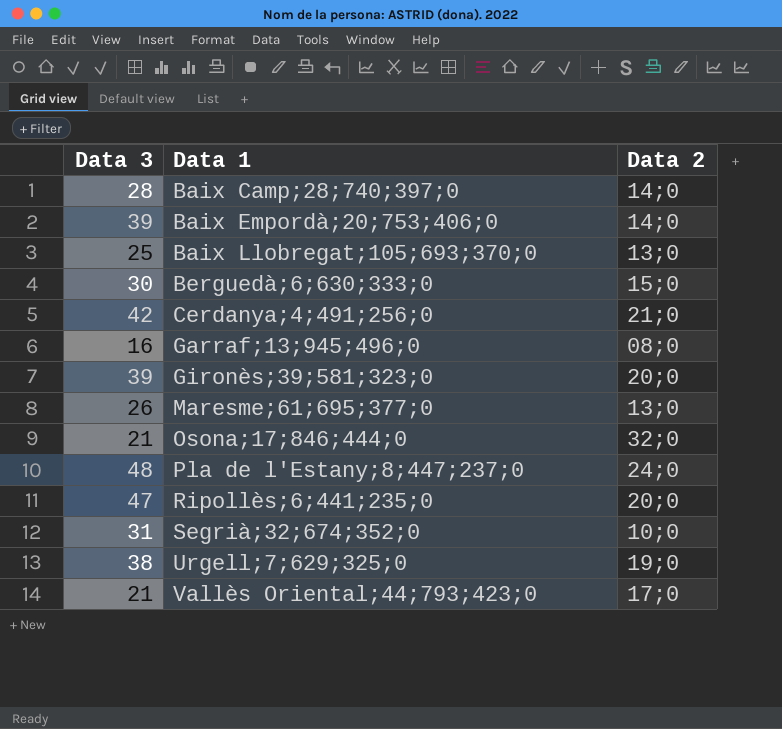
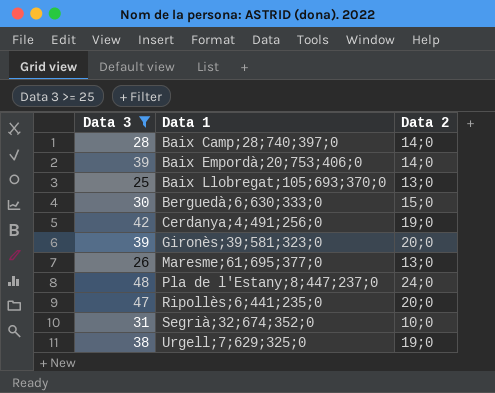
filter: none -> Data 3 >= 25
Cerdanya;4;491;256;0 | Data 2: 21;0 -> 19;0

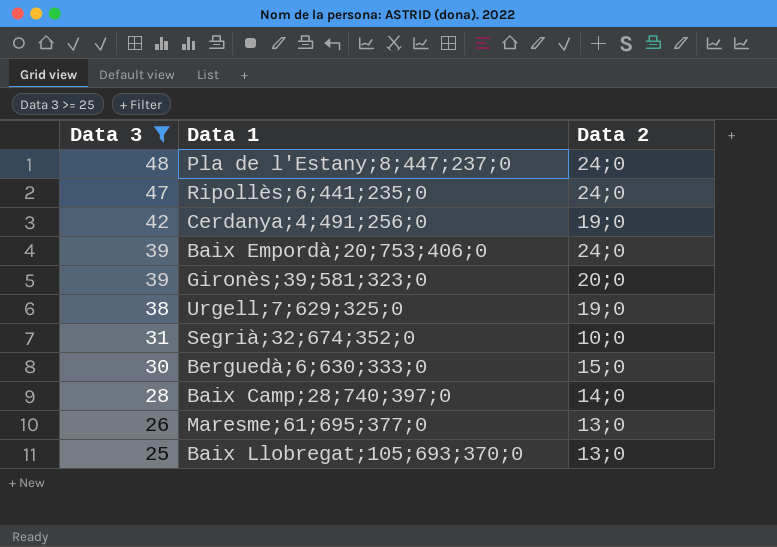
row order: Data 1 ascending -> Data 3 descending
Ripollès;6;441;235;0 | Data 2: 20;0 -> 24;0
Baix Empordà;20;753;406;0 | Data 2: 14;0 -> 24;0

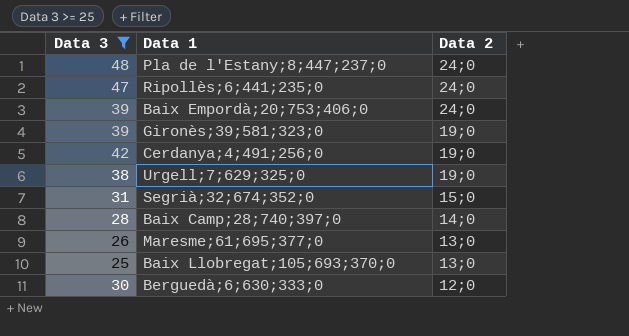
row order: Data 3 descending -> Data 2 descending
Gironès;39;581;323;0 | Data 2: 20;0 -> 19;0
Segrià;32;674;352;0 | Data 2: 10;0 -> 15;0
Berguedà;6;630;333;0 | Data 2: 15;0 -> 12;0

